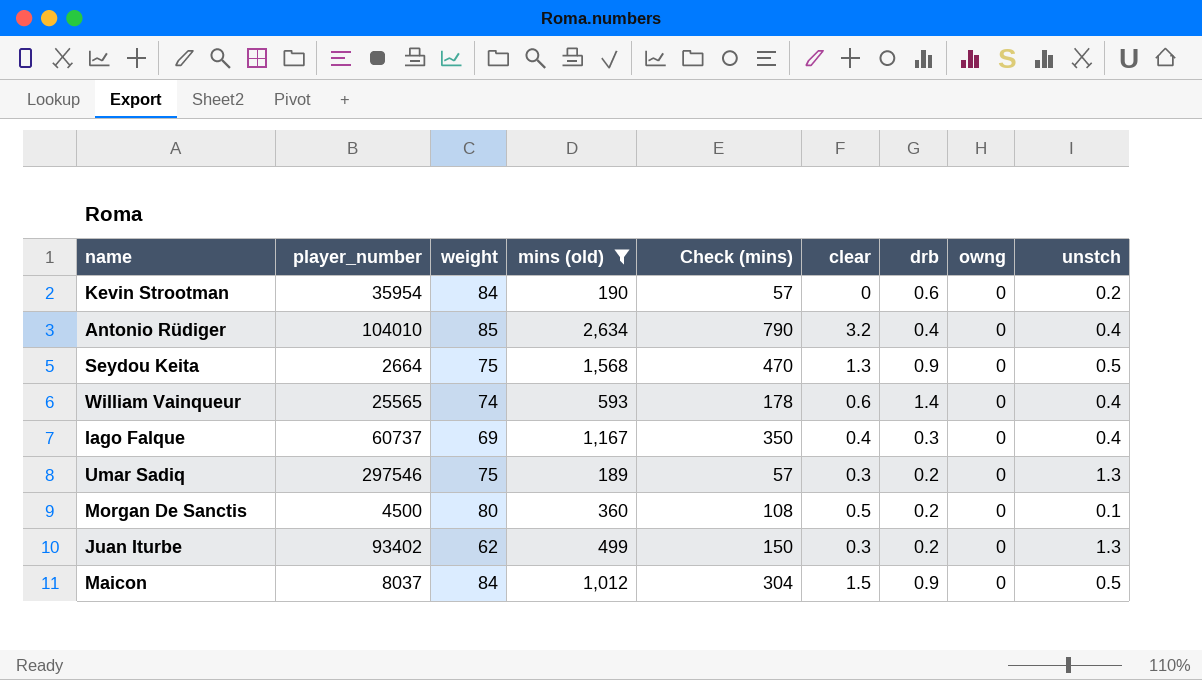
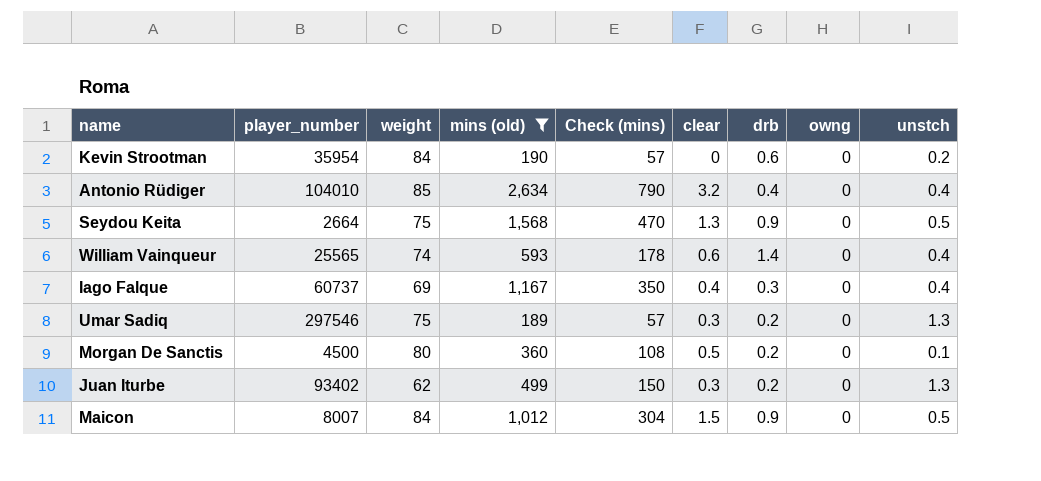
Maicon | player_number: 8037 -> 8007

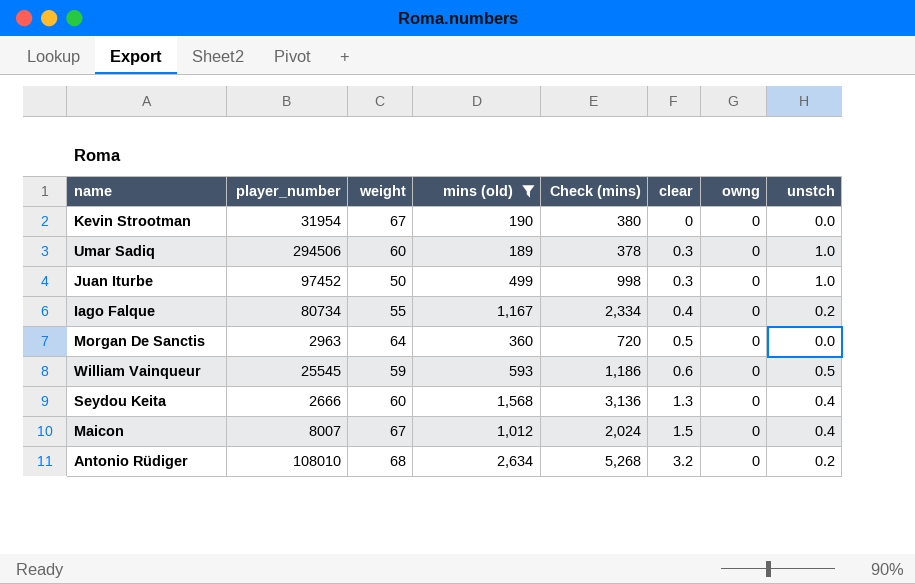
row order: none -> clear ascending
column drb | position: 7 -> none
column Check (mins) | formula: [mins (old)] * 0.3 -> [mins (old)] * 2
Kevin Strootman | player_number: 35954 -> 31954
Kevin Strootman | weight: 84 -> 67
Kevin Strootman | unstch: 0.2 -> 0.0
Umar Sadiq | player_number: 297546 -> 294506
Umar Sadiq | weight: 75 -> 60
Umar Sadiq | unstch: 1.3 -> 1.0
Juan Iturbe | player_number: 93402 -> 97452
Juan Iturbe | weight: 62 -> 50
Juan Iturbe | unstch: 1.3 -> 1.0
Iago Falque | player_number: 60737 -> 80734
Iago Falque | weight: 69 -> 55
Iago Falque | unstch: 0.4 -> 0.2
Morgan De Sanctis | player_number: 4500 -> 2963
Morgan De Sanctis | weight: 80 -> 64
Morgan De Sanctis | unstch: 0.1 -> 0.0
William Vainqueur | player_number: 25565 -> 25545
William Vainqueur | weight: 74 -> 59
William Vainqueur | unstch: 0.4 -> 0.5
Seydou Keita | player_number: 2664 -> 2666
Seydou Keita | weight: 75 -> 60
Seydou Keita | unstch: 0.5 -> 0.4
Maicon | weight: 84 -> 67
Maicon | unstch: 0.5 -> 0.4
Antonio Rüdiger | player_number: 104010 -> 108010
Antonio Rüdiger | weight: 85 -> 68
Antonio Rüdiger | unstch: 0.4 -> 0.2

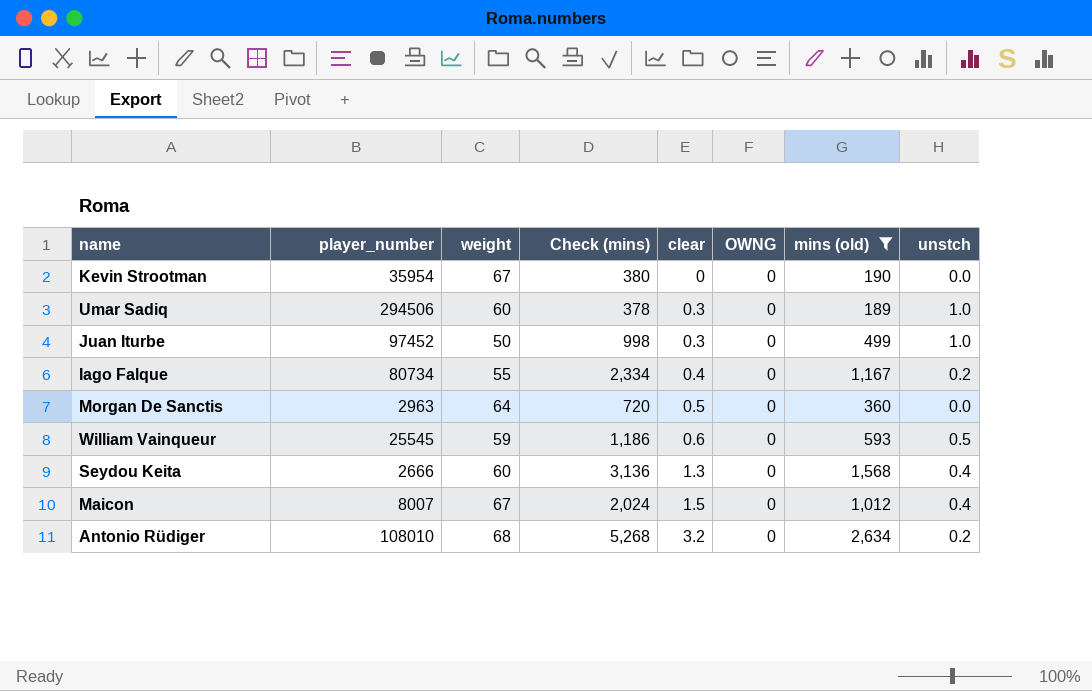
column name: owng -> OWNG
column mins (old) | position: 4 -> 7
Kevin Strootman | player_number: 31954 -> 35954

